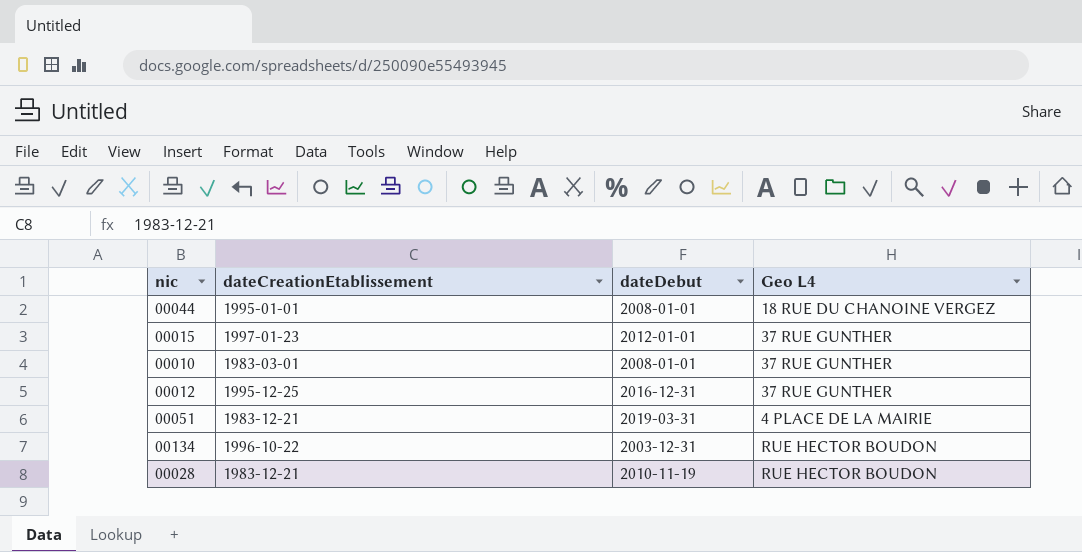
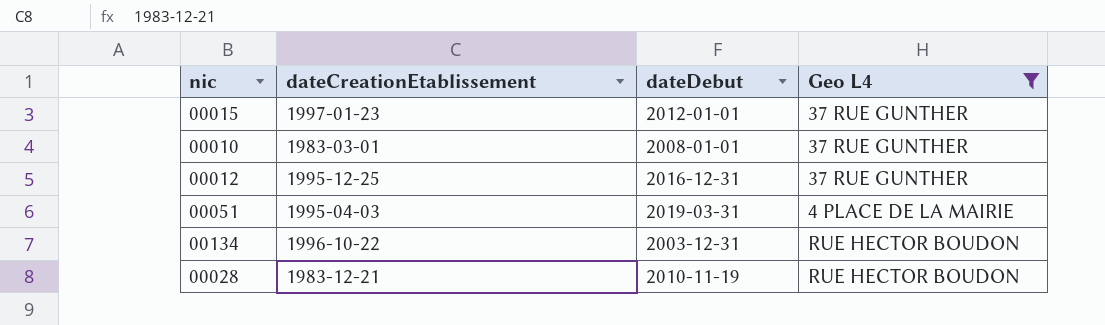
filter: none -> Geo L4 != 18 RUE DU CHANOINE VERGEZ
00051 | dateCreationEtablissement: 1983-12-21 -> 1995-04-03

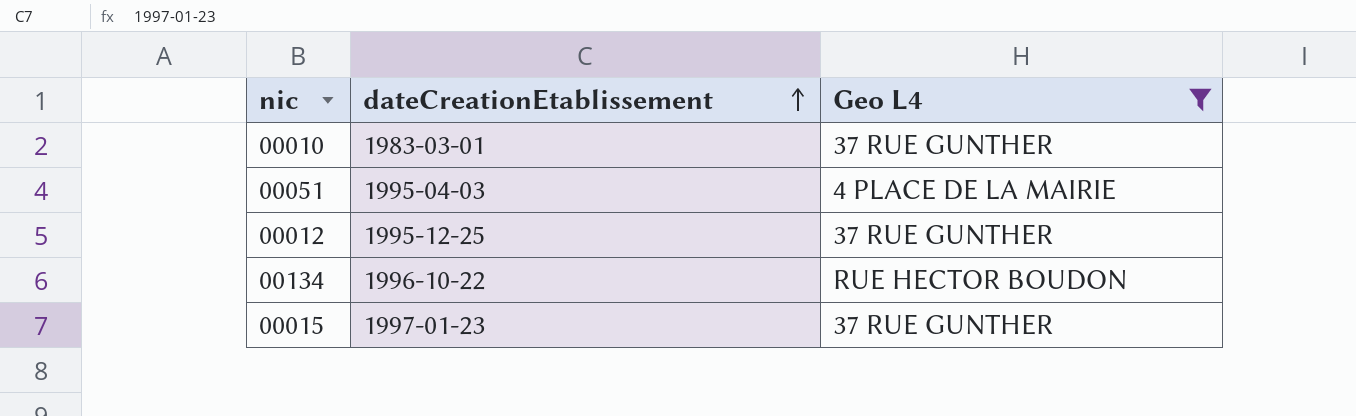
row order: none -> dateCreationEtablissement ascending
column dateDebut | position: 3 -> none
row 00028: 1983-12-21 | 2010-11-19 | RUE HECTOR BOUDON -> none

